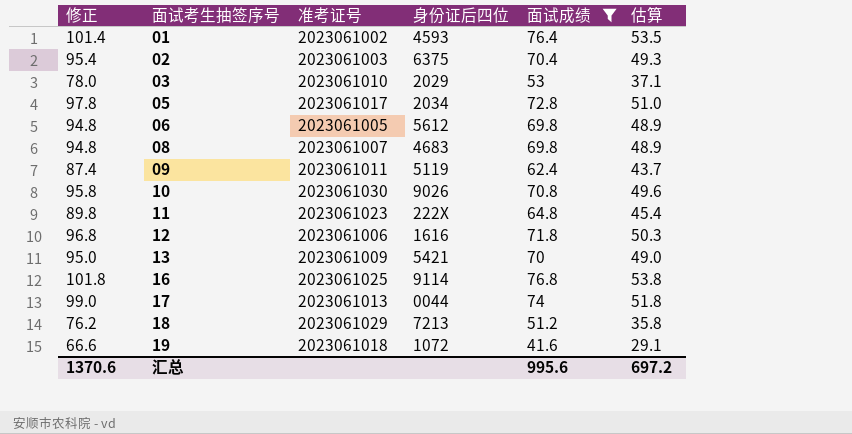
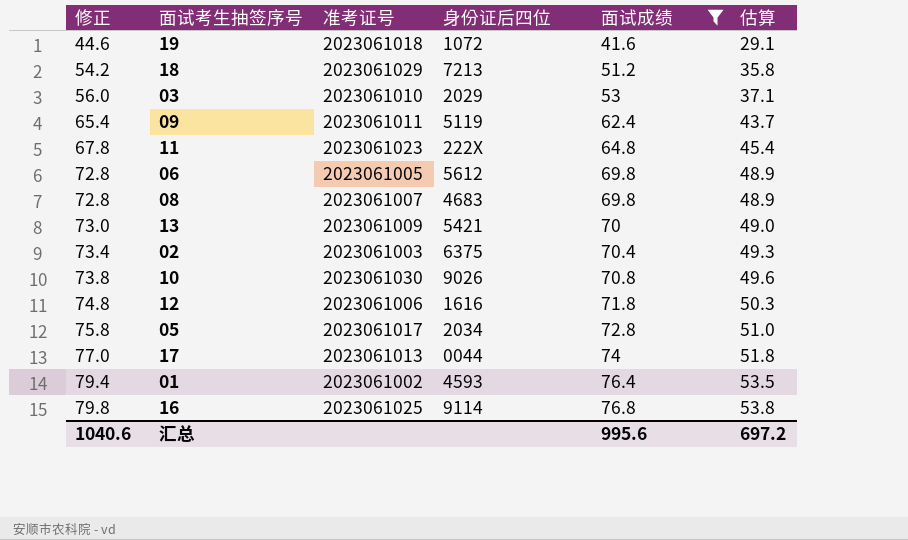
row order: 面试考生抽签序号 ascending -> 修正 ascending
column 修正 | formula: [面试成绩] + 25 -> [面试成绩] + 3
汇总 | 修正: 1370.6 -> 1040.6

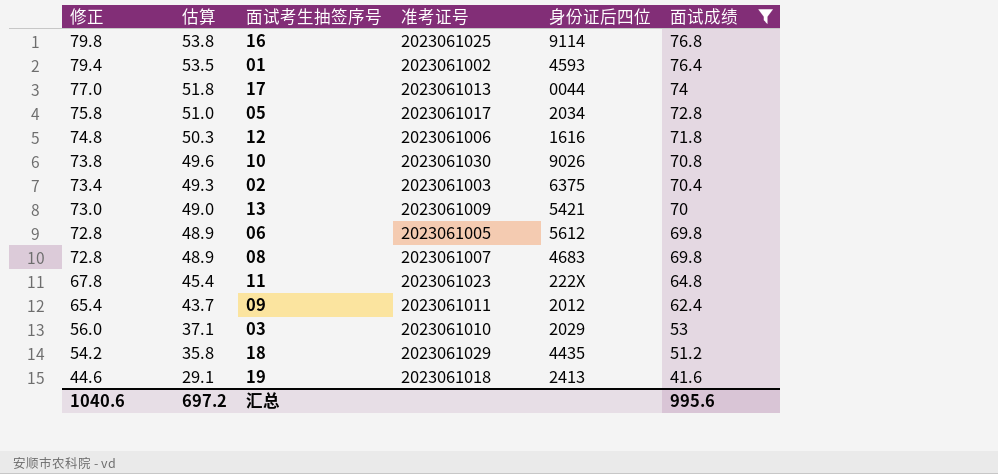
row order: 修正 ascending -> 修正 descending
column 估算 | position: 6 -> 2
09 | 身份证后四位: 5119 -> 2012
18 | 身份证后四位: 7213 -> 4435
19 | 身份证后四位: 1072 -> 2413

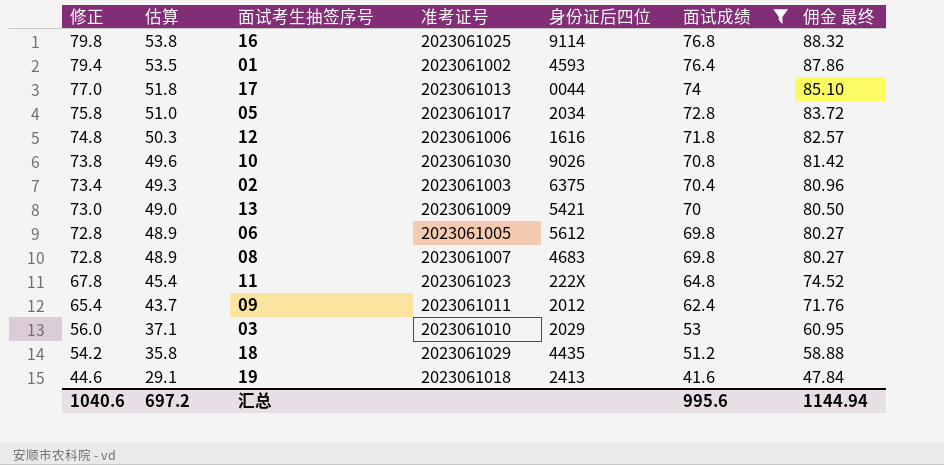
column 佣金 最终 | formula: none -> [面试成绩] * 1.15

